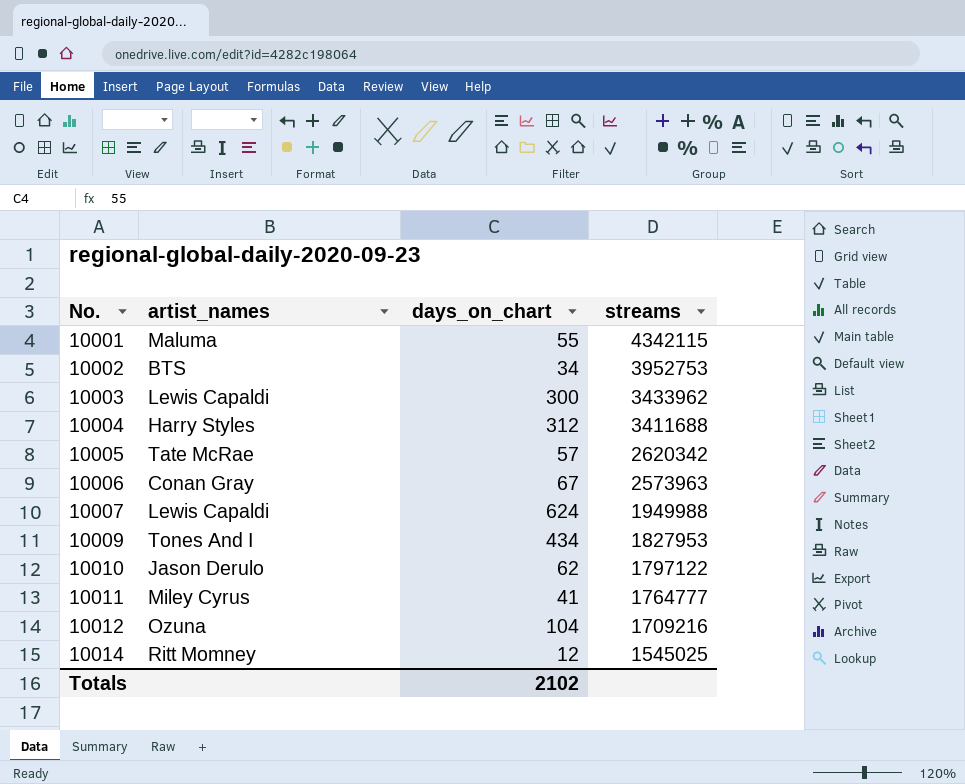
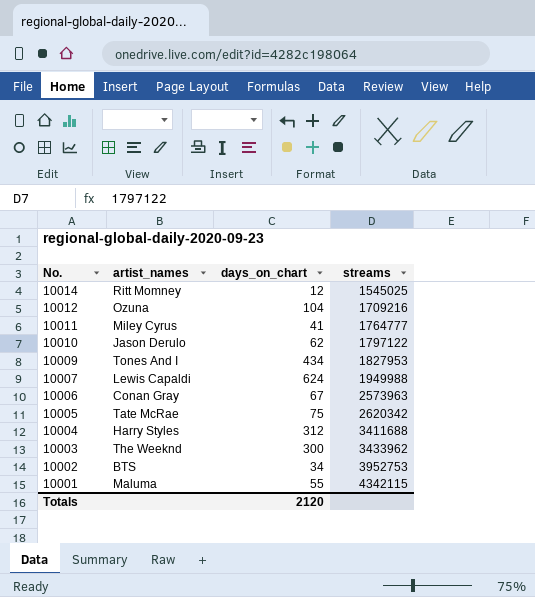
row order: No. ascending -> No. descending
10005 | days_on_chart: 57 -> 75
10003 | artist_names: Lewis Capaldi -> The Weeknd
Totals | days_on_chart: 2102 -> 2120

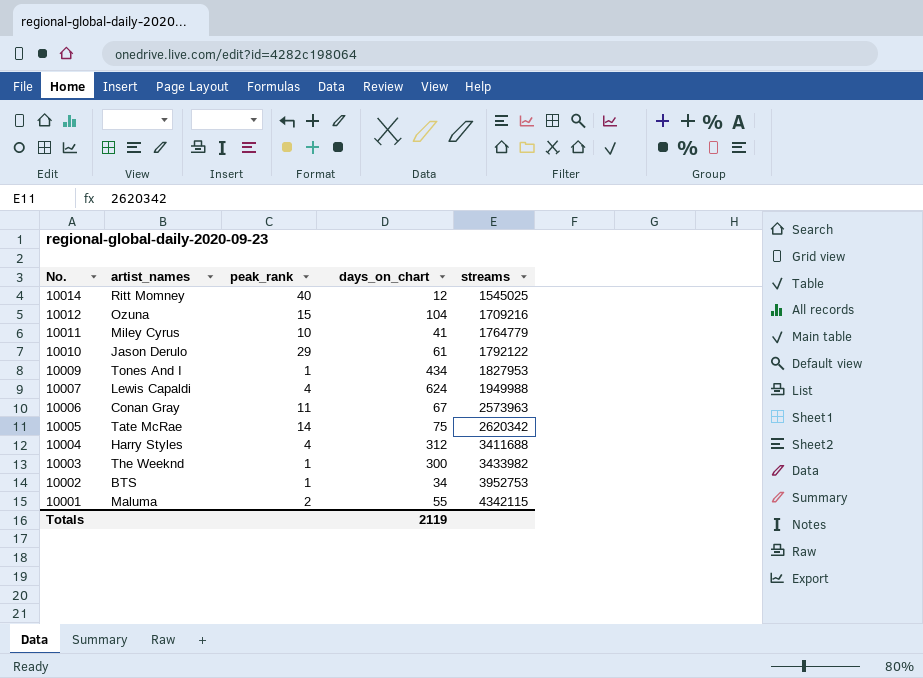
column peak_rank | position: none -> 3
10011 | streams: 1764777 -> 1764779
10010 | days_on_chart: 62 -> 61
10010 | streams: 1797122 -> 1792122
10003 | streams: 3433962 -> 3433982
Totals | days_on_chart: 2120 -> 2119

